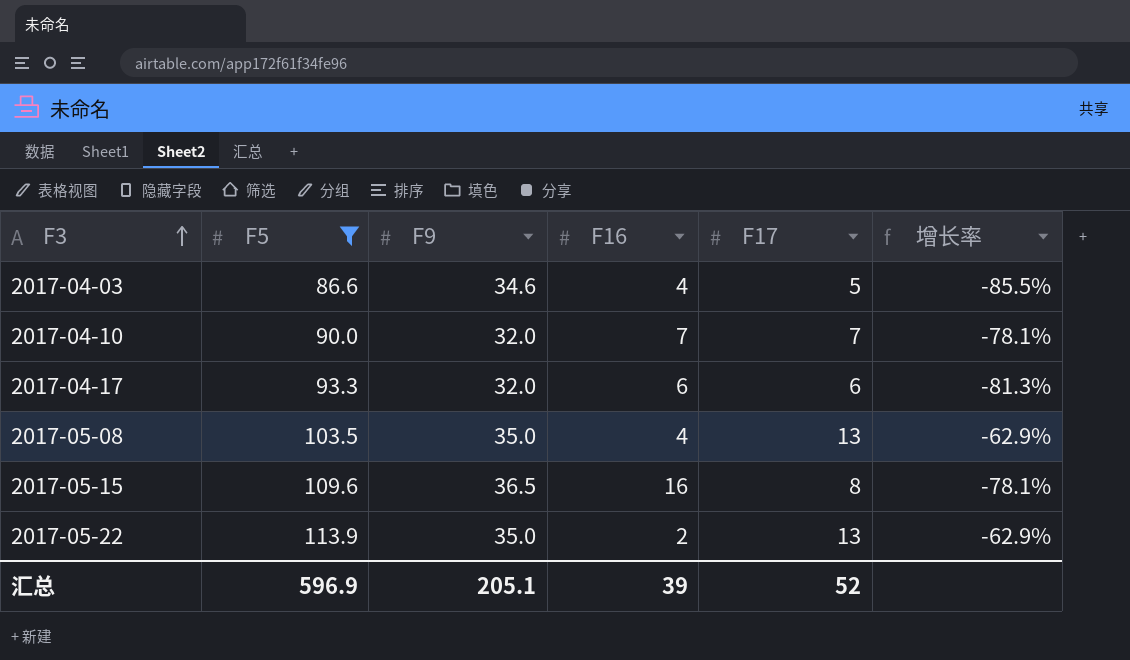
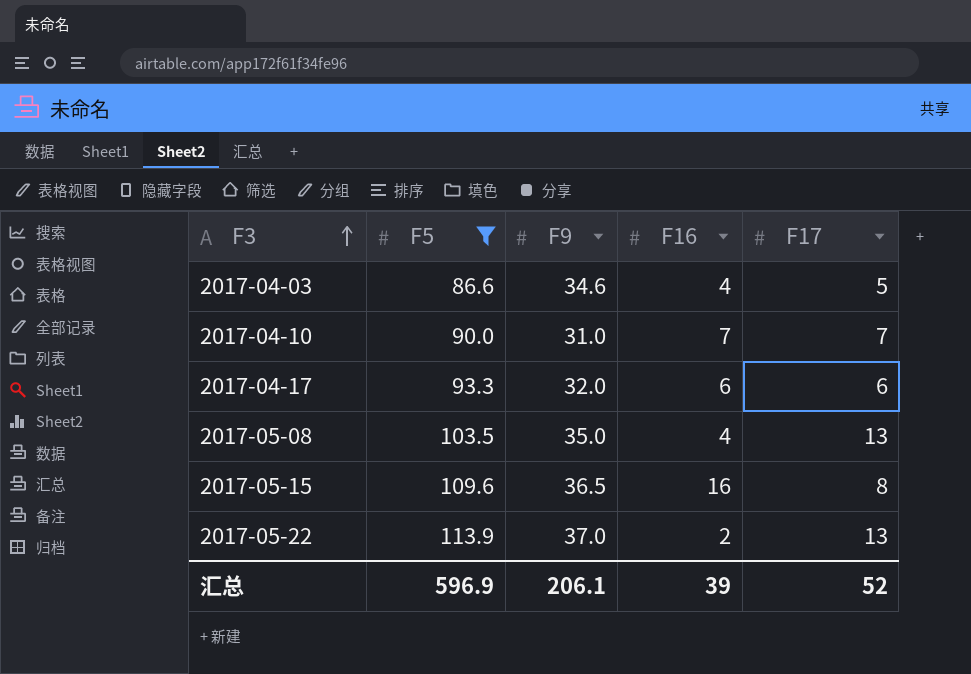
column 增长率 | formula: ([F17] - [F9]) / [F9] -> none
2017-04-10 | F9: 32.0 -> 31.0
2017-05-22 | F9: 35.0 -> 37.0
汇总 | F9: 205.1 -> 206.1

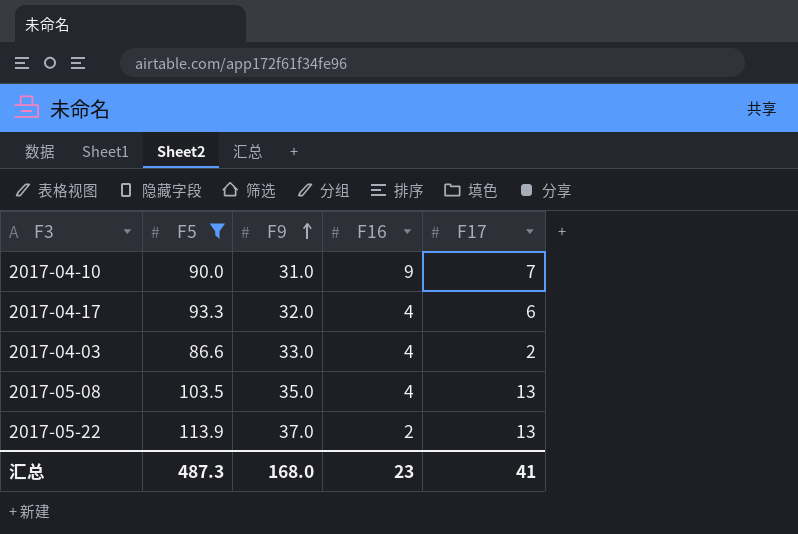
row order: F3 ascending -> F9 ascending
row 2017-05-15: 109.6 | 36.5 | 16 | 8 -> none
2017-04-10 | F16: 7 -> 9
2017-04-17 | F16: 6 -> 4
2017-04-03 | F9: 34.6 -> 33.0
2017-04-03 | F17: 5 -> 2
汇总 | F5: 596.9 -> 487.3
汇总 | F9: 206.1 -> 168.0
汇总 | F16: 39 -> 23
汇总 | F17: 52 -> 41

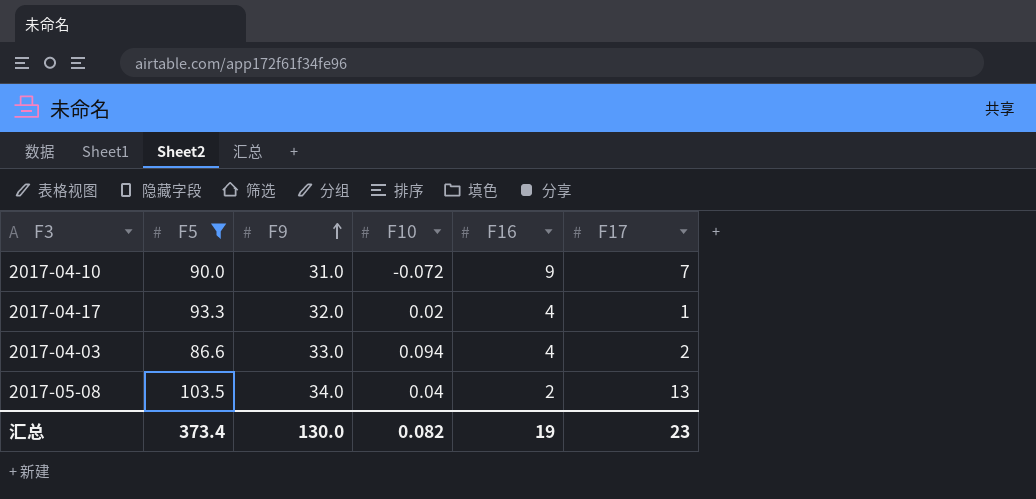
column F10 | position: none -> 4
row 2017-05-22: 113.9 | 37.0 | 2 | 13 -> none
2017-04-17 | F17: 6 -> 1
2017-05-08 | F9: 35.0 -> 34.0
2017-05-08 | F16: 4 -> 2
汇总 | F5: 487.3 -> 373.4
汇总 | F9: 168.0 -> 130.0
汇总 | F16: 23 -> 19
汇总 | F17: 41 -> 23

